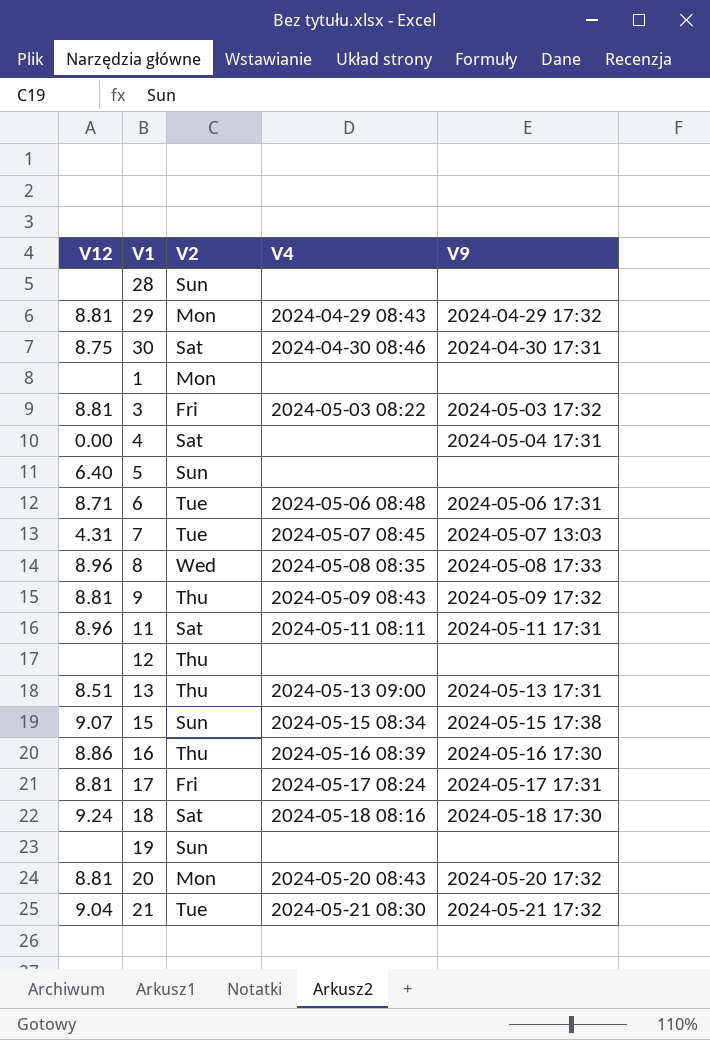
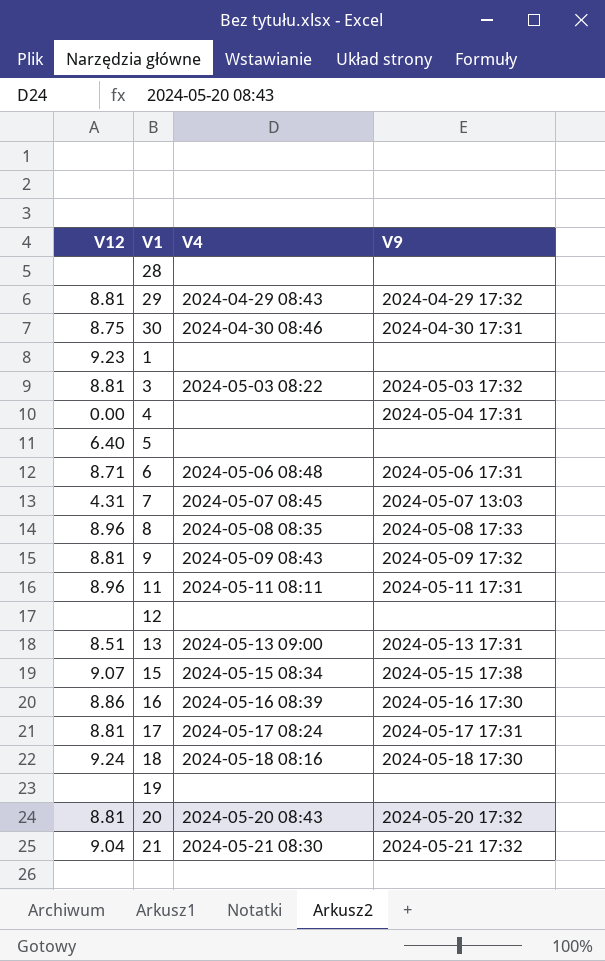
column V2 | position: 3 -> none
1 | V12: none -> 9.23

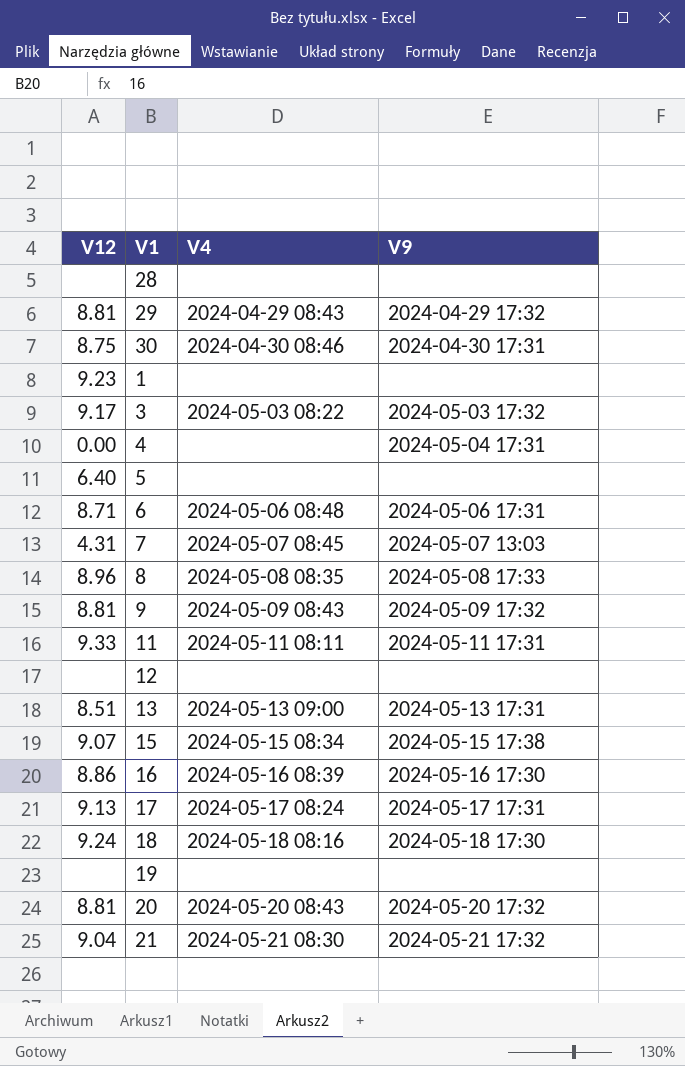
3 | V12: 8.81 -> 9.17
11 | V12: 8.96 -> 9.33
17 | V12: 8.81 -> 9.13

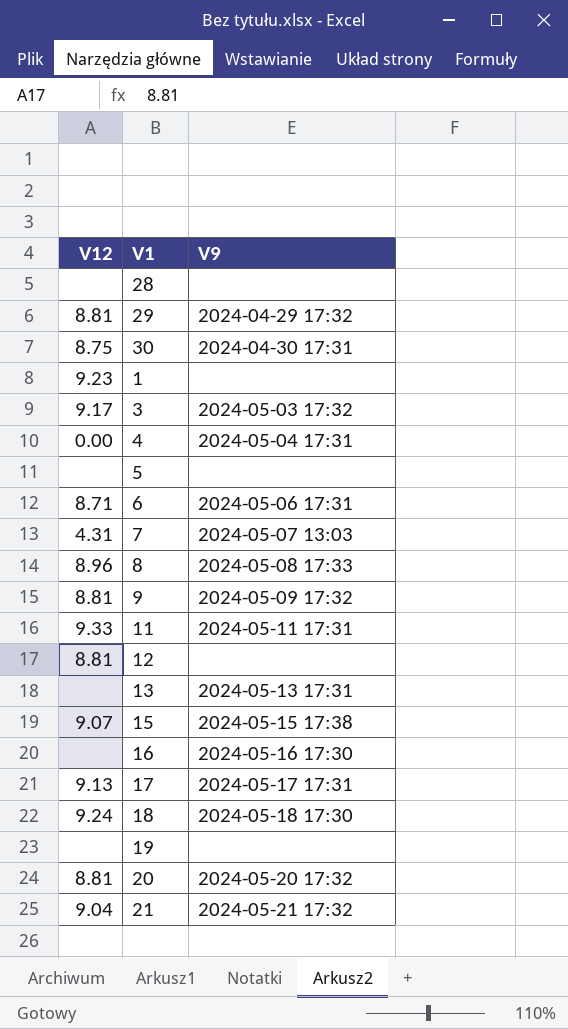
column V4 | position: 3 -> none
5 | V12: 6.40 -> none
12 | V12: none -> 8.81
13 | V12: 8.51 -> none
16 | V12: 8.86 -> none

